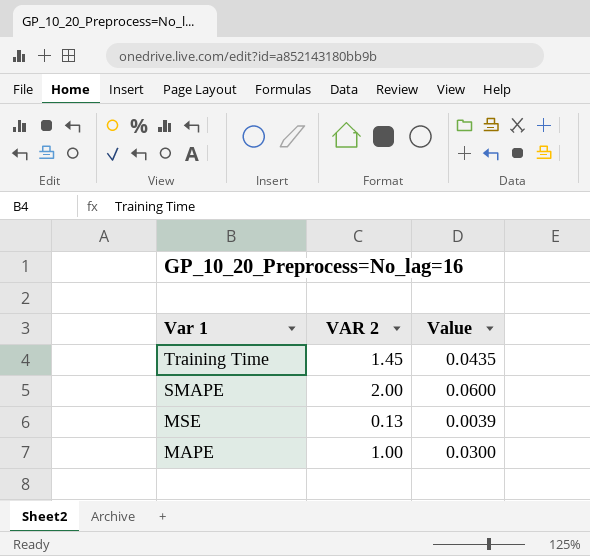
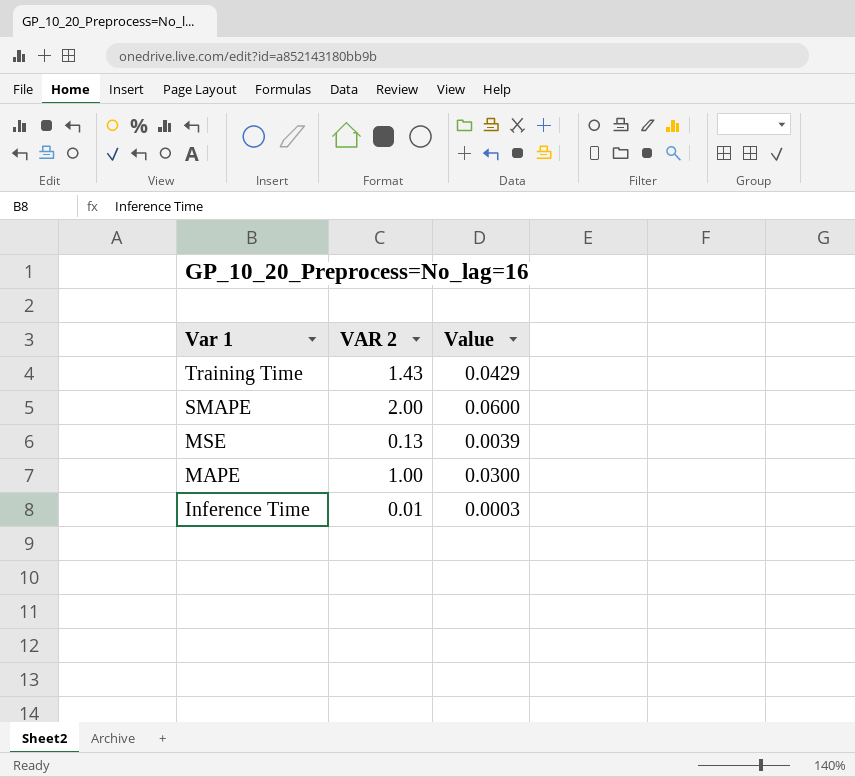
Training Time | VAR 2: 1.45 -> 1.43
Training Time | Value: 0.0435 -> 0.0429
row Inference Time: none -> 0.01 | 0.0003

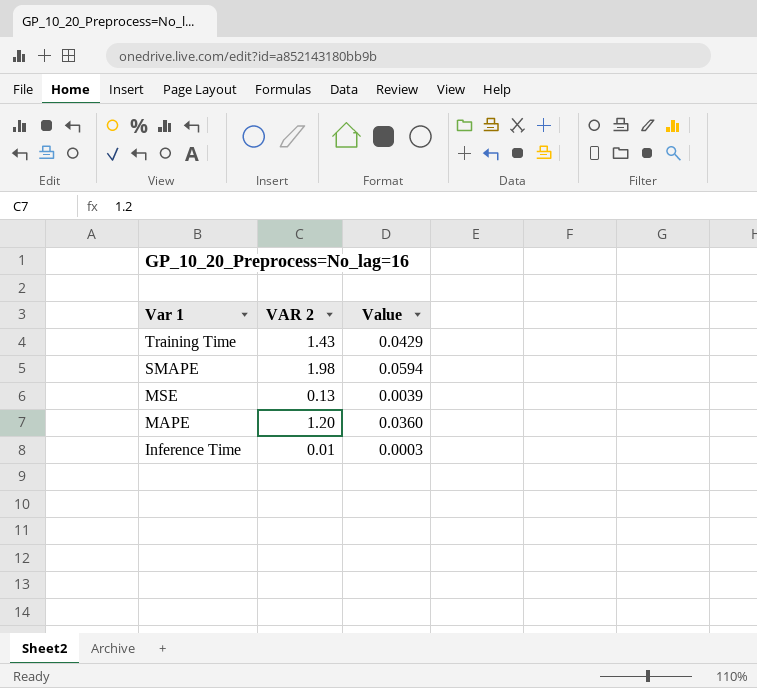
SMAPE | VAR 2: 2.00 -> 1.98
SMAPE | Value: 0.0600 -> 0.0594
MAPE | VAR 2: 1.00 -> 1.20
MAPE | Value: 0.0300 -> 0.0360

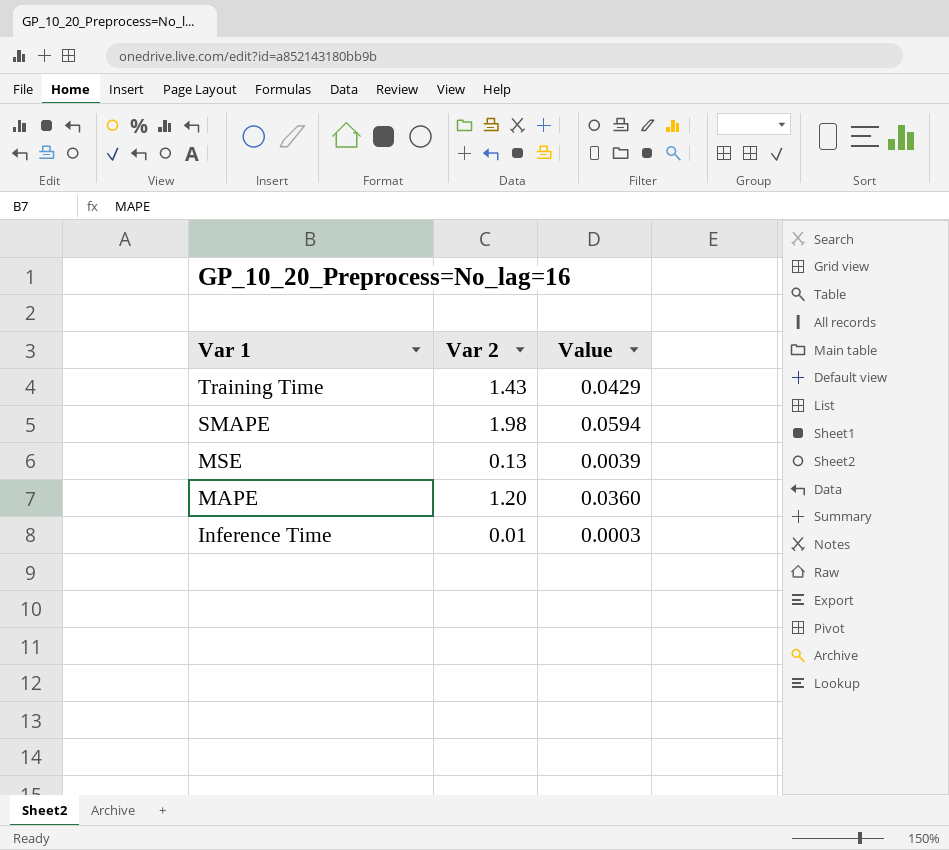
column name: VAR 2 -> Var 2

